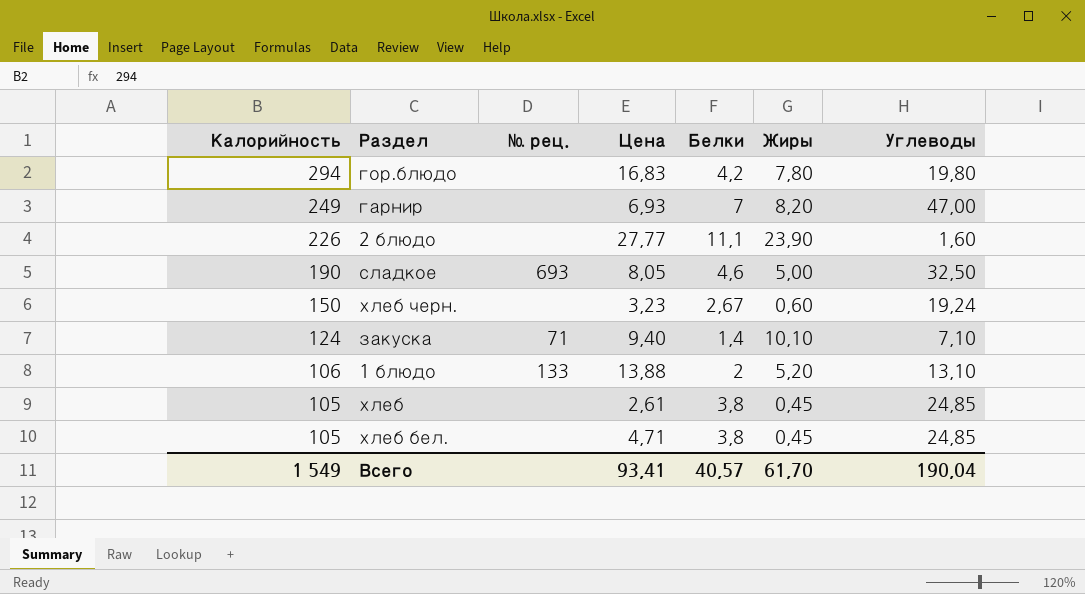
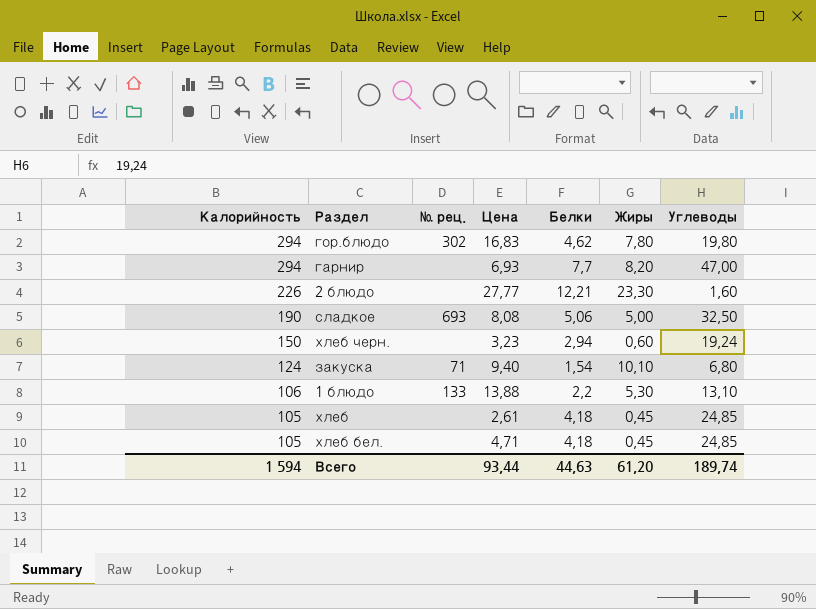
гор.блюдо | № рец.: none -> 302
гор.блюдо | Белки: 4,2 -> 4,62
гарнир | Калорийность: 249 -> 294
гарнир | Белки: 7 -> 7,7
2 блюдо | Белки: 11,1 -> 12,21
2 блюдо | Жиры: 23,90 -> 23,30
сладкое | Цена: 8,05 -> 8,08
сладкое | Белки: 4,6 -> 5,06
хлеб черн. | Белки: 2,67 -> 2,94
закуска | Белки: 1,4 -> 1,54
закуска | Углеводы: 7,10 -> 6,80
1 блюдо | Белки: 2 -> 2,2
1 блюдо | Жиры: 5,20 -> 5,30
хлеб | Белки: 3,8 -> 4,18
хлеб бел. | Белки: 3,8 -> 4,18
Всего | Калорийность: 1 549 -> 1 594
Всего | Цена: 93,41 -> 93,44
Всего | Белки: 40,57 -> 44,63
Всего | Жиры: 61,70 -> 61,20
Всего | Углеводы: 190,04 -> 189,74

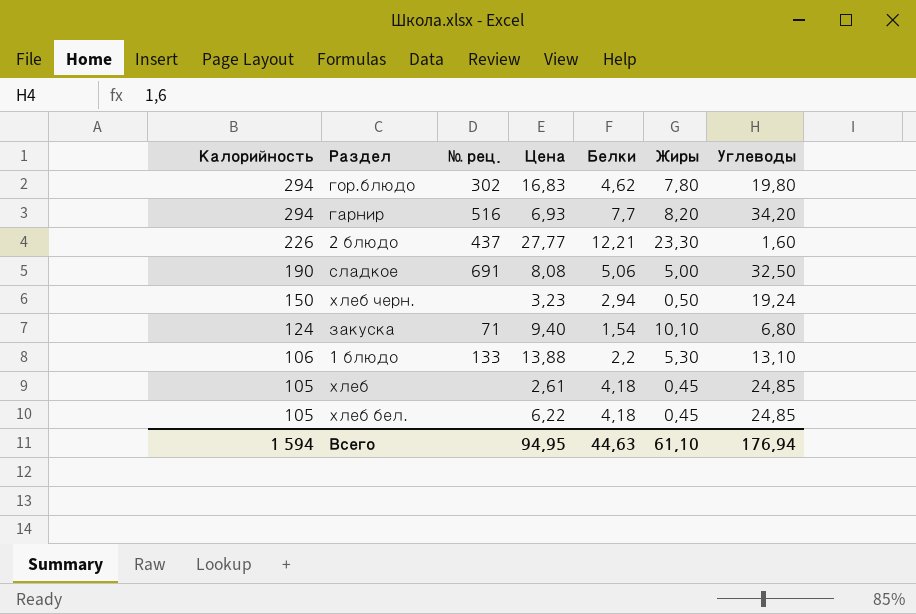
гарнир | № рец.: none -> 516
гарнир | Углеводы: 47,00 -> 34,20
2 блюдо | № рец.: none -> 437
сладкое | № рец.: 693 -> 691
хлеб черн. | Жиры: 0,60 -> 0,50
хлеб бел. | Цена: 4,71 -> 6,22
Всего | Цена: 93,44 -> 94,95
Всего | Жиры: 61,20 -> 61,10
Всего | Углеводы: 189,74 -> 176,94

